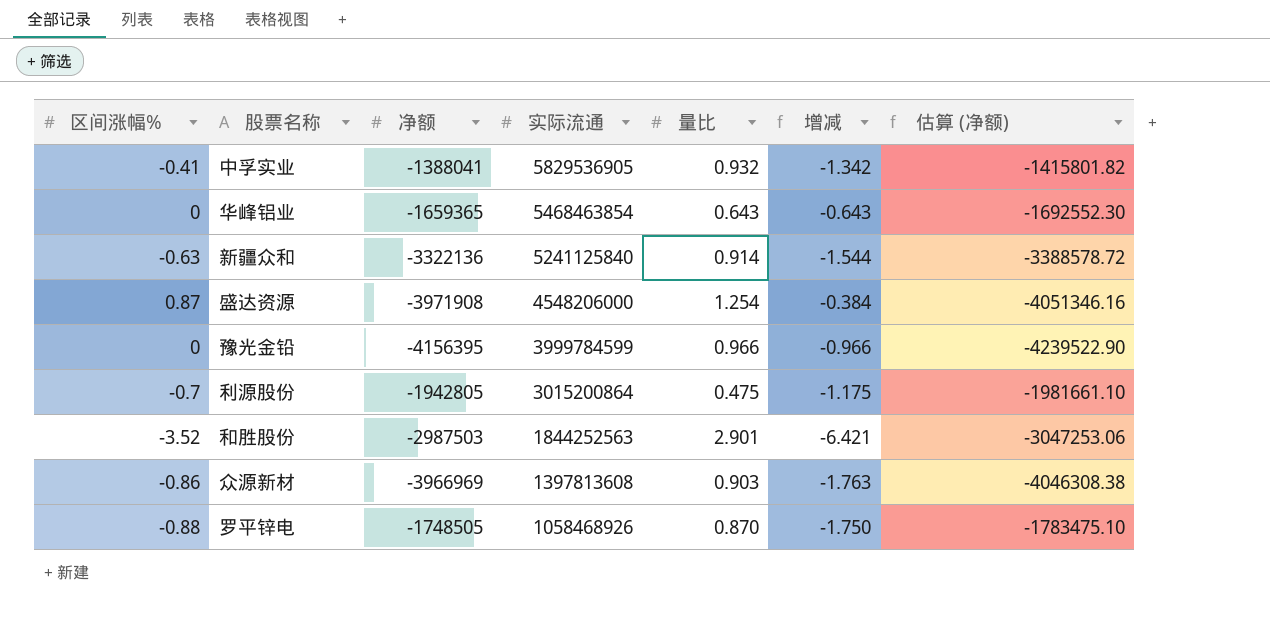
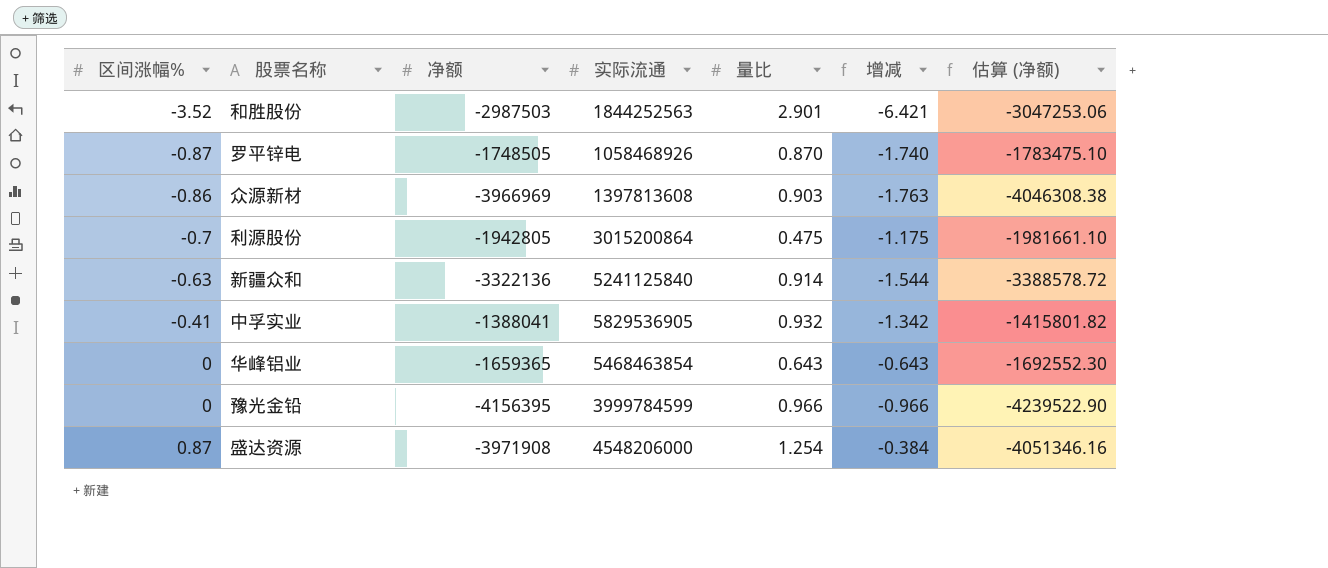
row order: 实际流通 descending -> 区间涨幅% ascending
罗平锌电 | 区间涨幅%: -0.88 -> -0.87
罗平锌电 | 增减: -1.750 -> -1.740

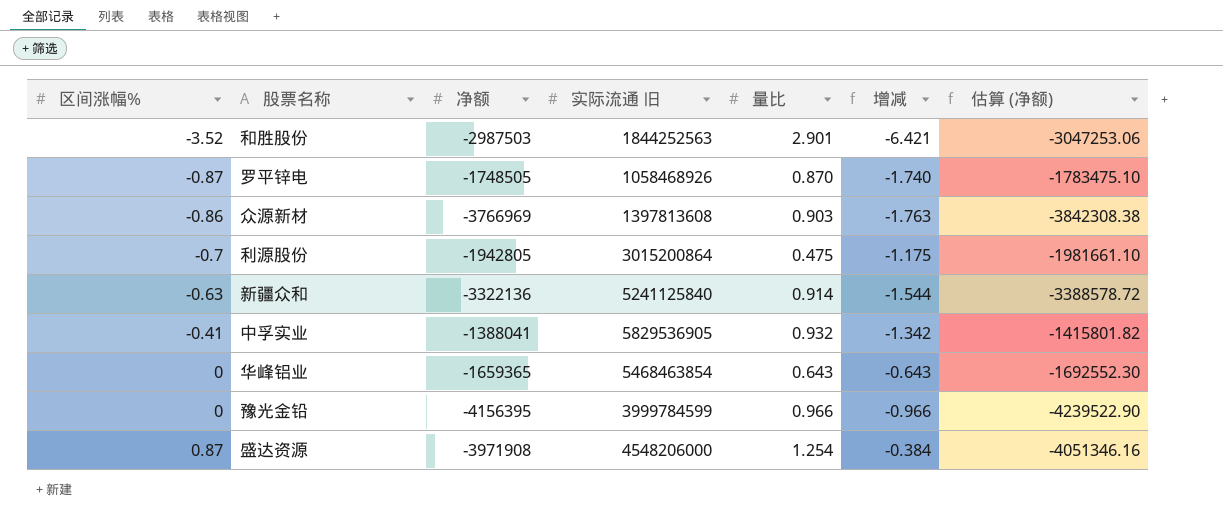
column name: 实际流通 -> 实际流通 旧
众源新材 | 净额: -3966969 -> -3766969
众源新材 | 估算 (净额): -4046308.38 -> -3842308.38

